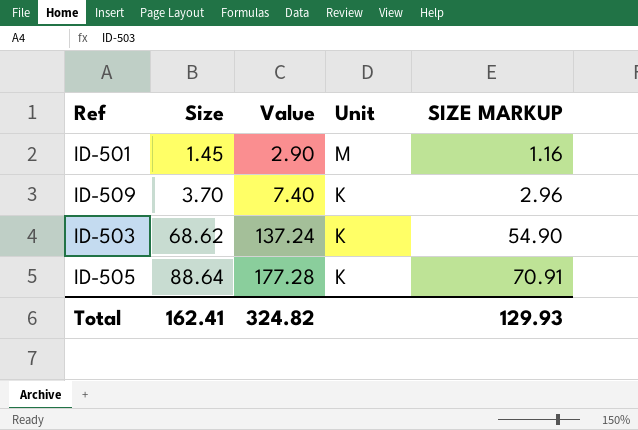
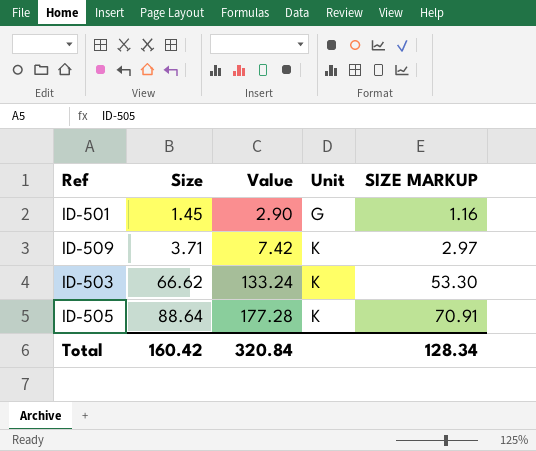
ID-501 | Unit: M -> G
ID-509 | Size: 3.70 -> 3.71
ID-509 | Value: 7.40 -> 7.42
ID-509 | SIZE MARKUP: 2.96 -> 2.97
ID-503 | Size: 68.62 -> 66.62
ID-503 | Value: 137.24 -> 133.24
ID-503 | SIZE MARKUP: 54.90 -> 53.30
Total | Size: 162.41 -> 160.42
Total | Value: 324.82 -> 320.84
Total | SIZE MARKUP: 129.93 -> 128.34

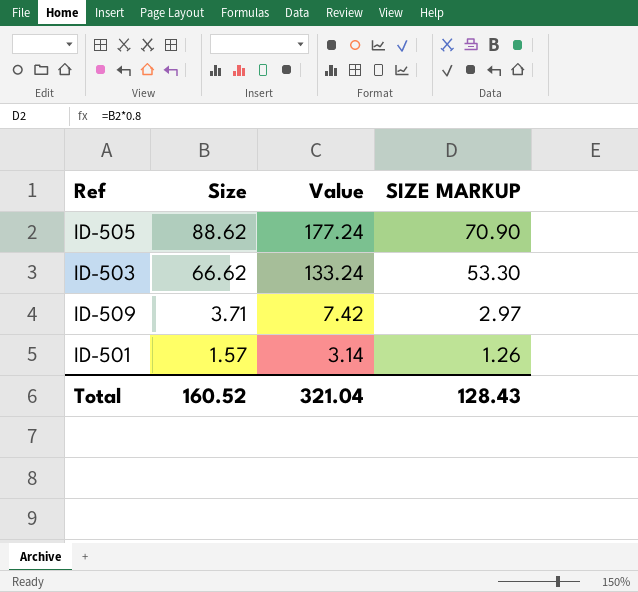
row order: Size ascending -> Size descending
column Unit | position: 4 -> none
ID-505 | Size: 88.64 -> 88.62
ID-505 | Value: 177.28 -> 177.24
ID-505 | SIZE MARKUP: 70.91 -> 70.90
ID-501 | Size: 1.45 -> 1.57
ID-501 | Value: 2.90 -> 3.14
ID-501 | SIZE MARKUP: 1.16 -> 1.26
Total | Size: 160.42 -> 160.52
Total | Value: 320.84 -> 321.04
Total | SIZE MARKUP: 128.34 -> 128.43

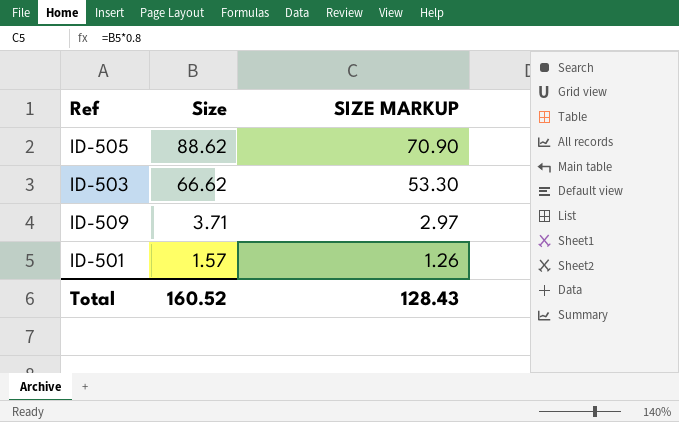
column Value | formula: [Size] * 2 -> none

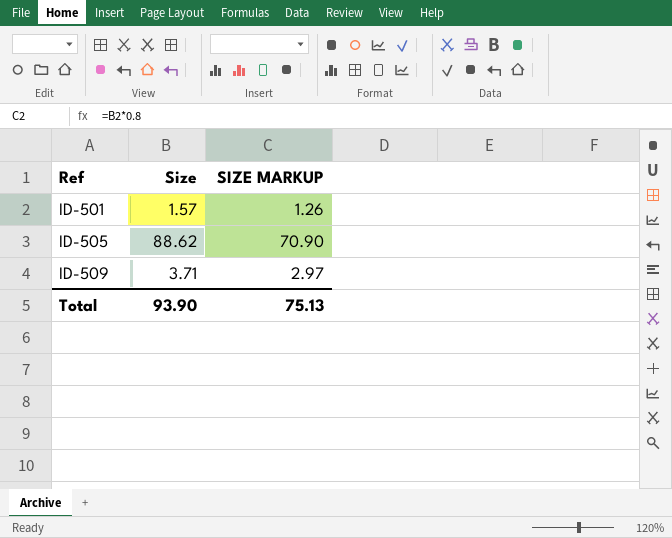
row order: Size descending -> Ref ascending
row ID-503: 66.62 | 53.30 -> none
Total | Size: 160.52 -> 93.90
Total | SIZE MARKUP: 128.43 -> 75.13

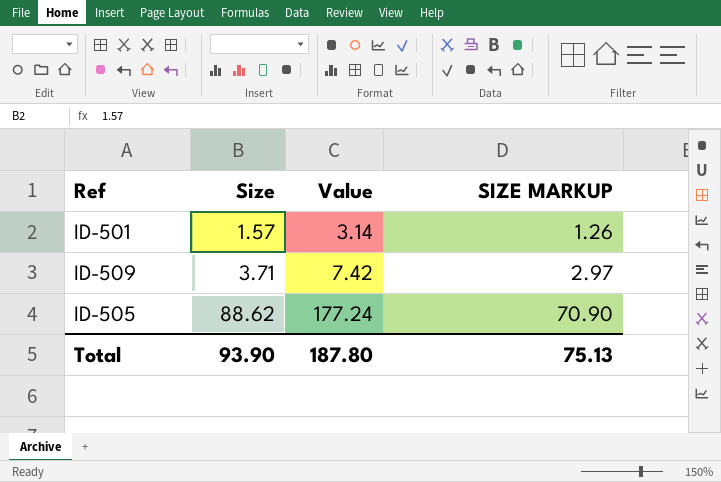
row order: Ref ascending -> Size ascending
column Value | formula: none -> [Size] * 2

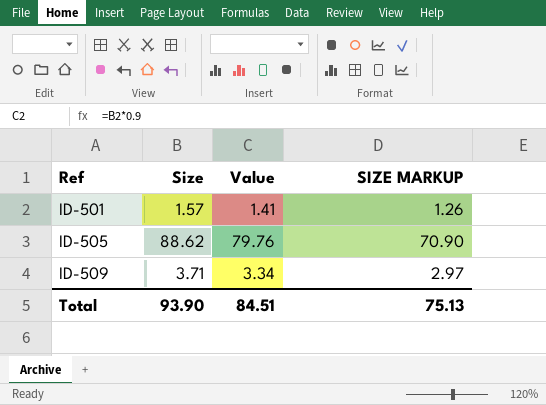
row order: Size ascending -> Ref ascending
column Value | formula: [Size] * 2 -> [Size] * 0.9
Total | Value: 187.80 -> 84.51

